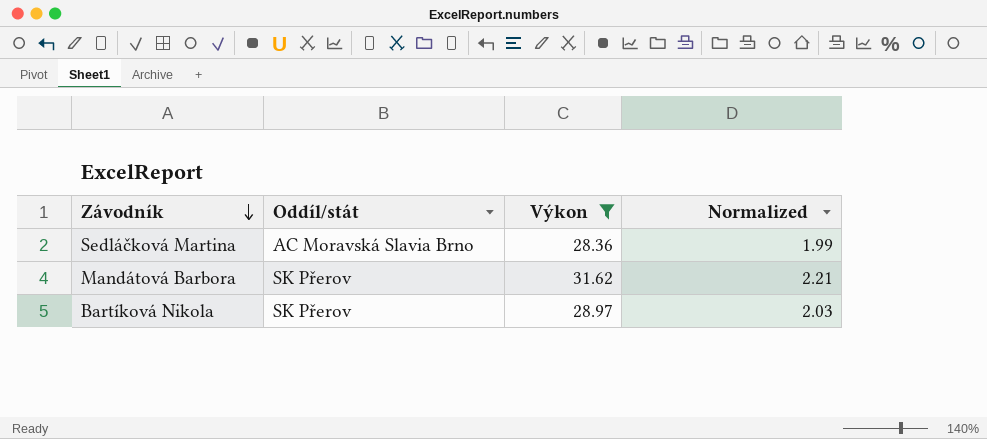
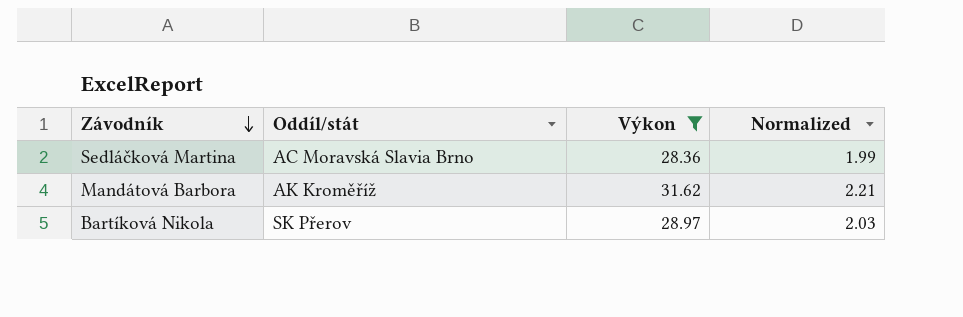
Mandátová Barbora | Oddíl/stát: SK Přerov -> AK Kroměříž

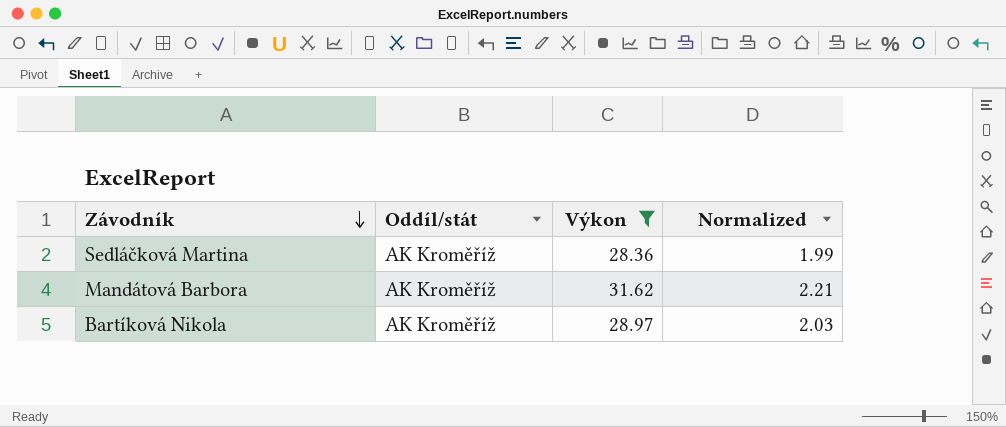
Sedláčková Martina | Oddíl/stát: AC Moravská Slavia Brno -> AK Kroměříž
Bartíková Nikola | Oddíl/stát: SK Přerov -> AK Kroměříž

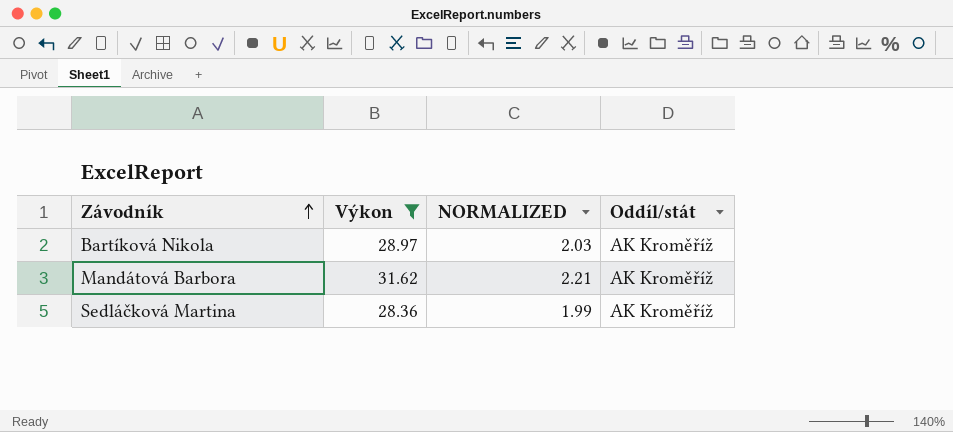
row order: Závodník descending -> Závodník ascending
column name: Normalized -> NORMALIZED
column Oddíl/stát | position: 2 -> 4

